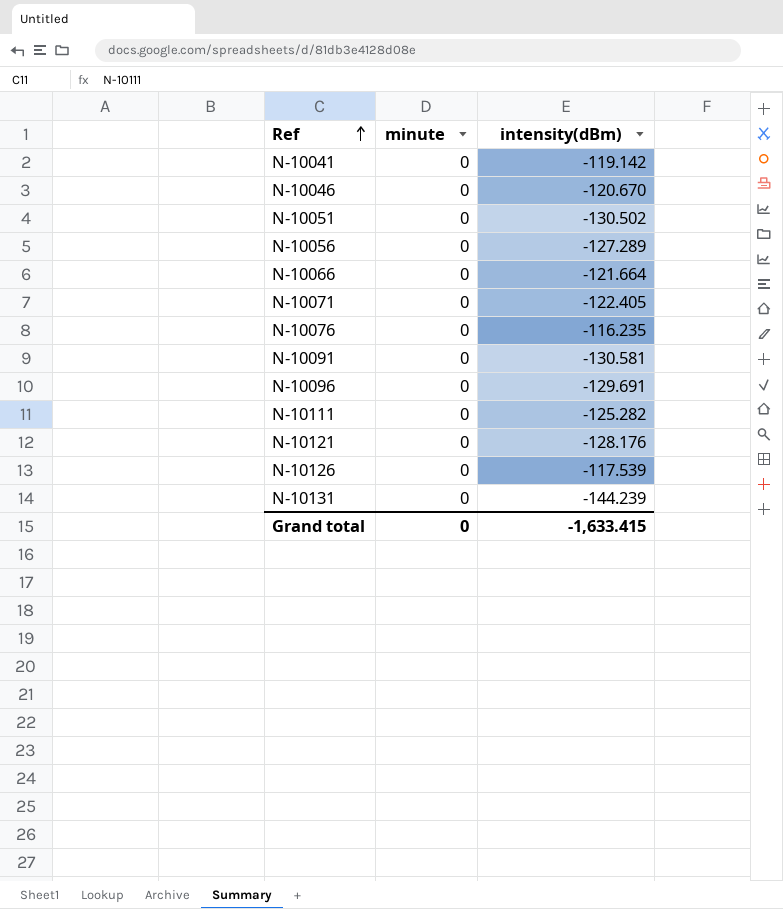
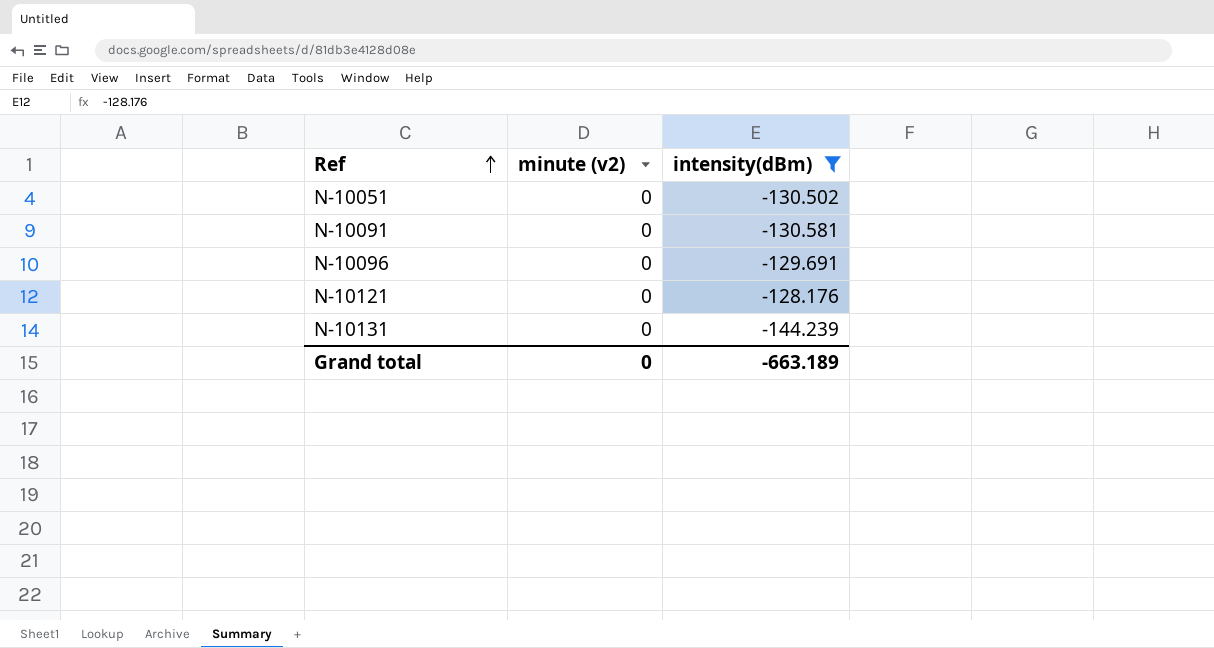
filter: none -> intensity(dBm) <= -128.176
column name: minute -> minute (v2)
Grand total | intensity(dBm): -1,633.415 -> -663.189

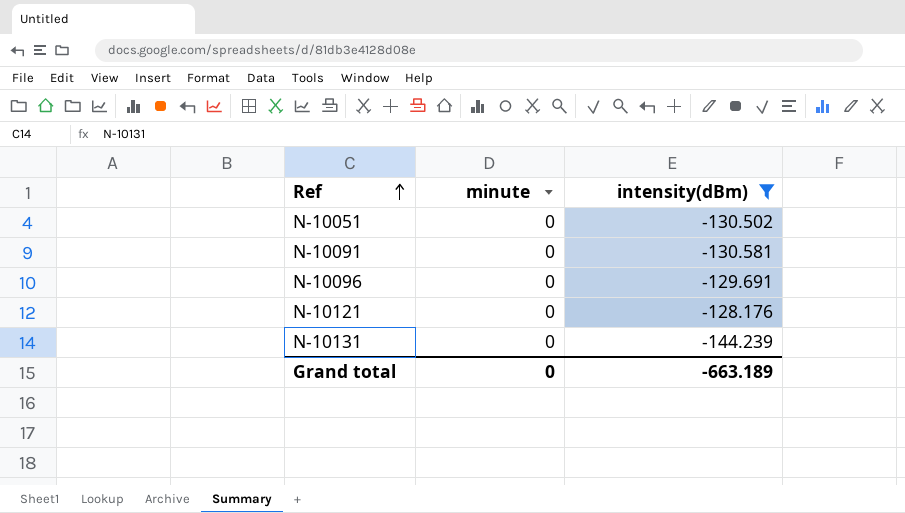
column name: minute (v2) -> minute

